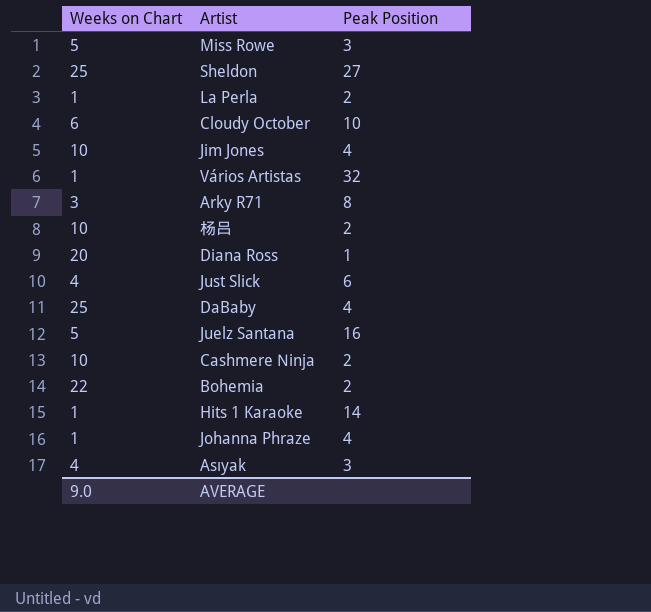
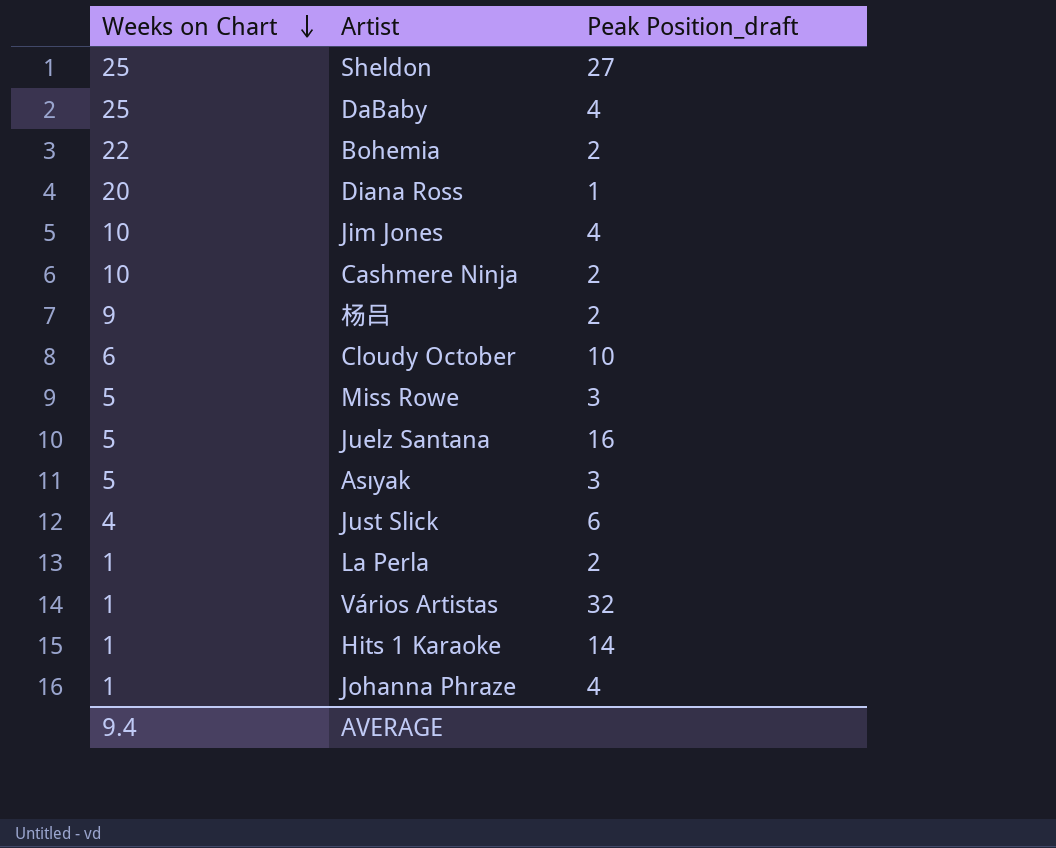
row order: none -> Weeks on Chart descending
column name: Peak Position -> Peak Position_draft
row Arky R71: 3 | 8 -> none
杨吕 | Weeks on Chart: 10 -> 9
Asıyak | Weeks on Chart: 4 -> 5
AVERAGE | Weeks on Chart: 9.0 -> 9.4

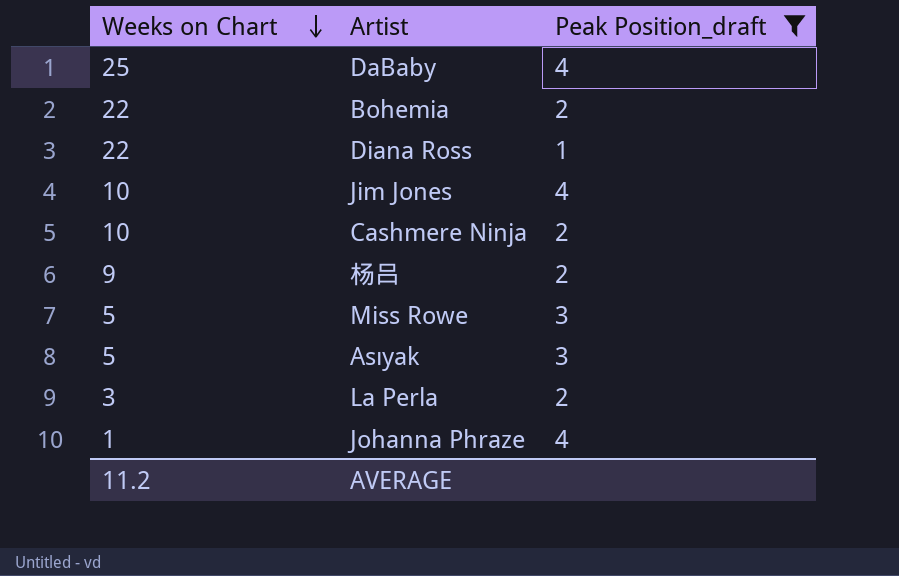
filter: none -> Peak Position_draft <= 4
Diana Ross | Weeks on Chart: 20 -> 22
La Perla | Weeks on Chart: 1 -> 3
AVERAGE | Weeks on Chart: 9.4 -> 11.2

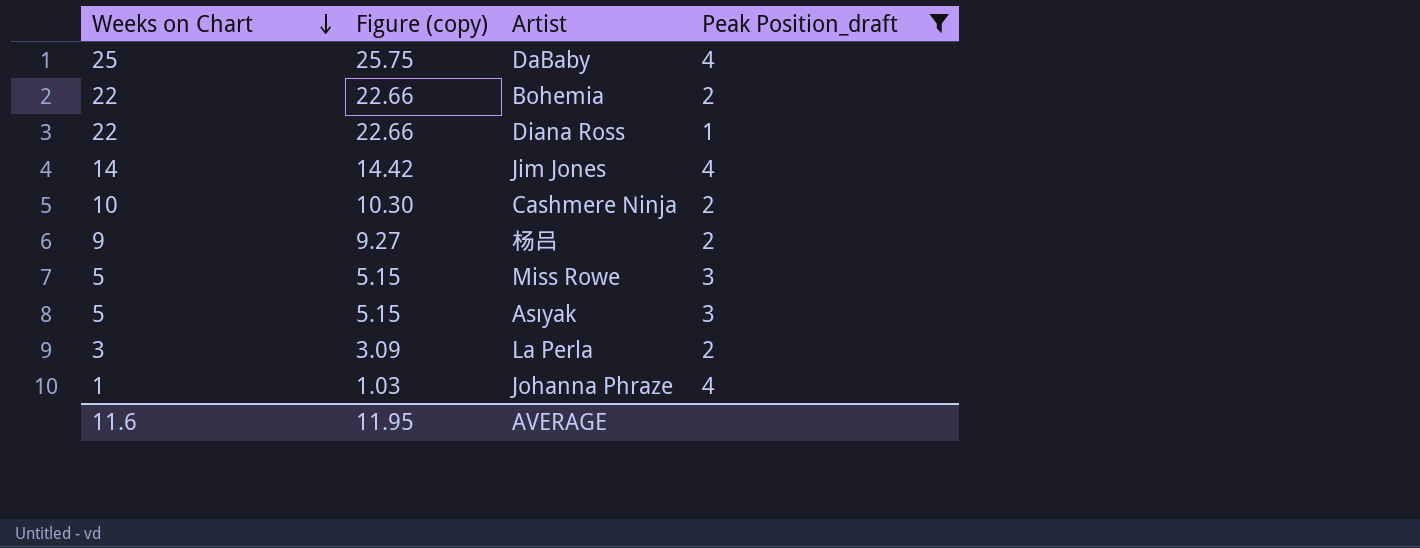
column Figure (copy) | formula: none -> [Weeks on Chart] * 1.03
Jim Jones | Weeks on Chart: 10 -> 14
AVERAGE | Weeks on Chart: 11.2 -> 11.6

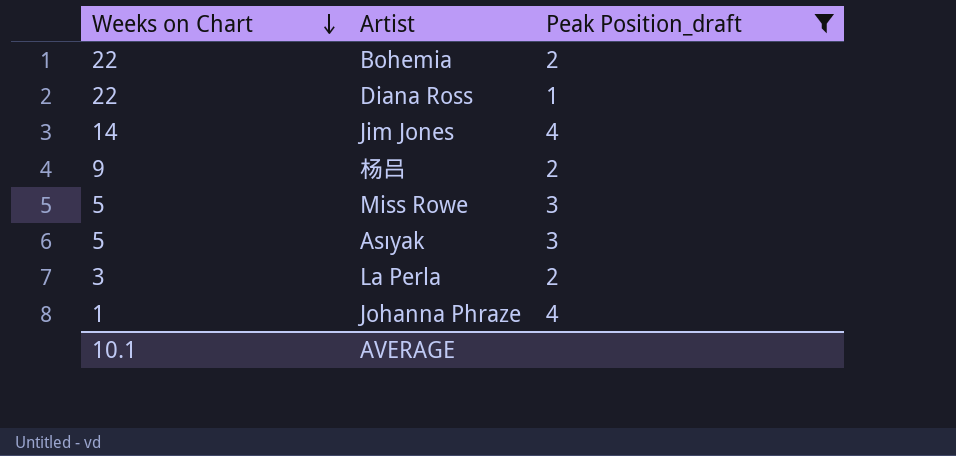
column Figure (copy) | formula: [Weeks on Chart] * 1.03 -> none
row DaBaby: 25 | 25.75 | 4 -> none
row Cashmere Ninja: 10 | 10.30 | 2 -> none
AVERAGE | Weeks on Chart: 11.6 -> 10.1

